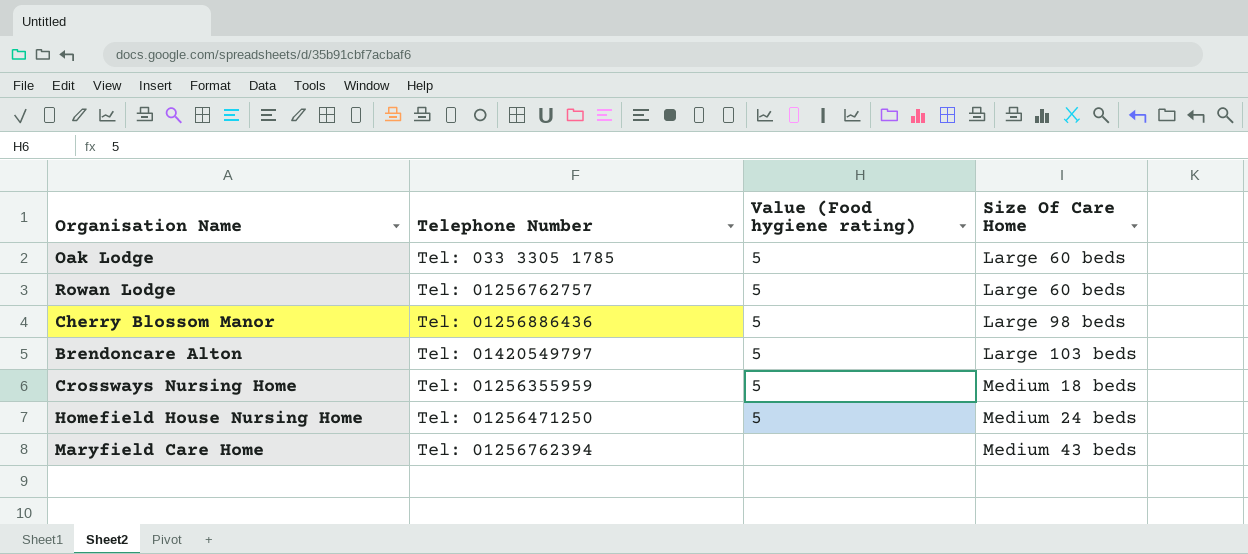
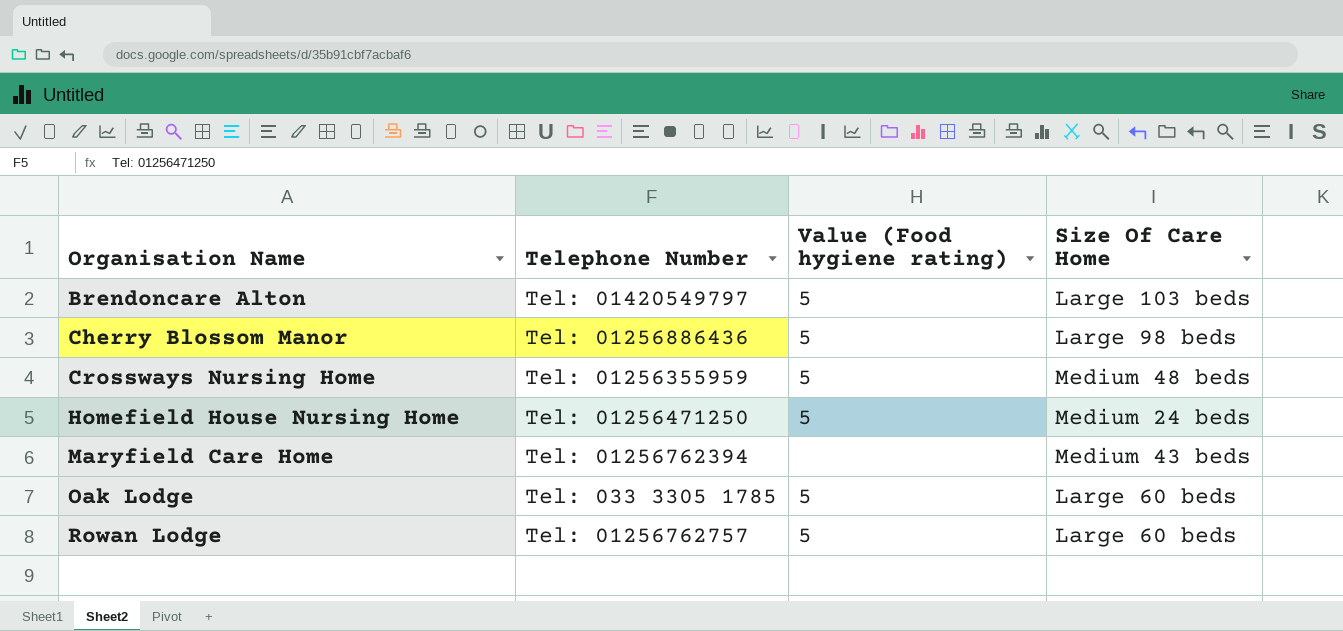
row order: Size Of Care Home ascending -> Organisation Name ascending
Crossways Nursing Home | Size Of Care Home: Medium 18 beds -> Medium 48 beds

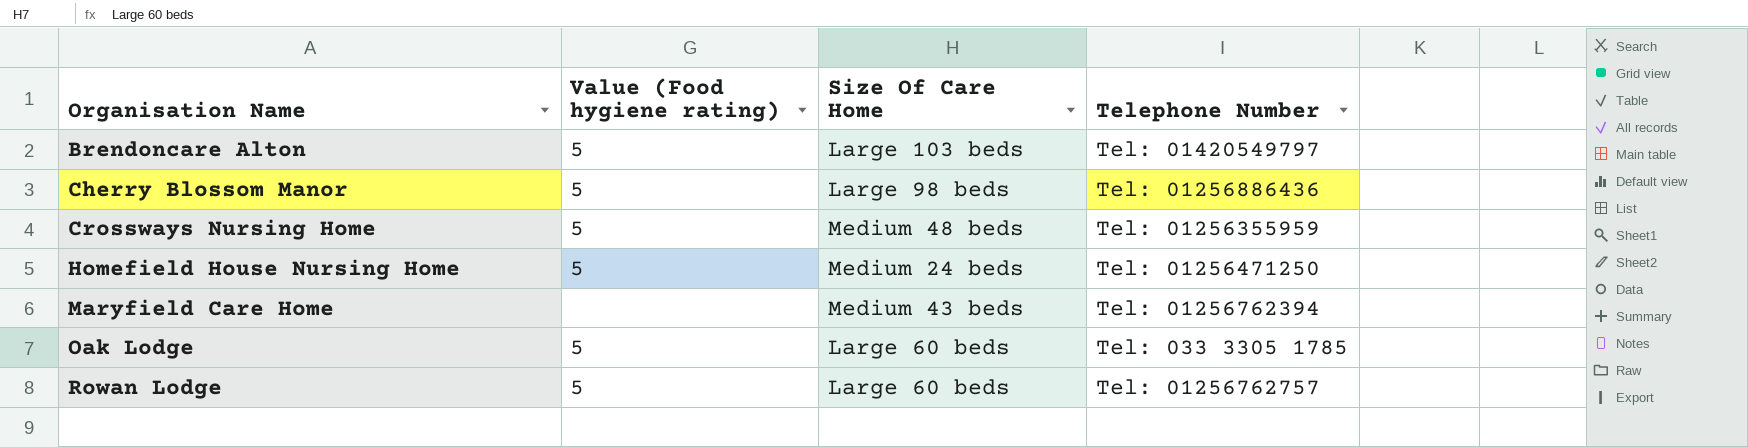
column Telephone Number | position: 2 -> 4

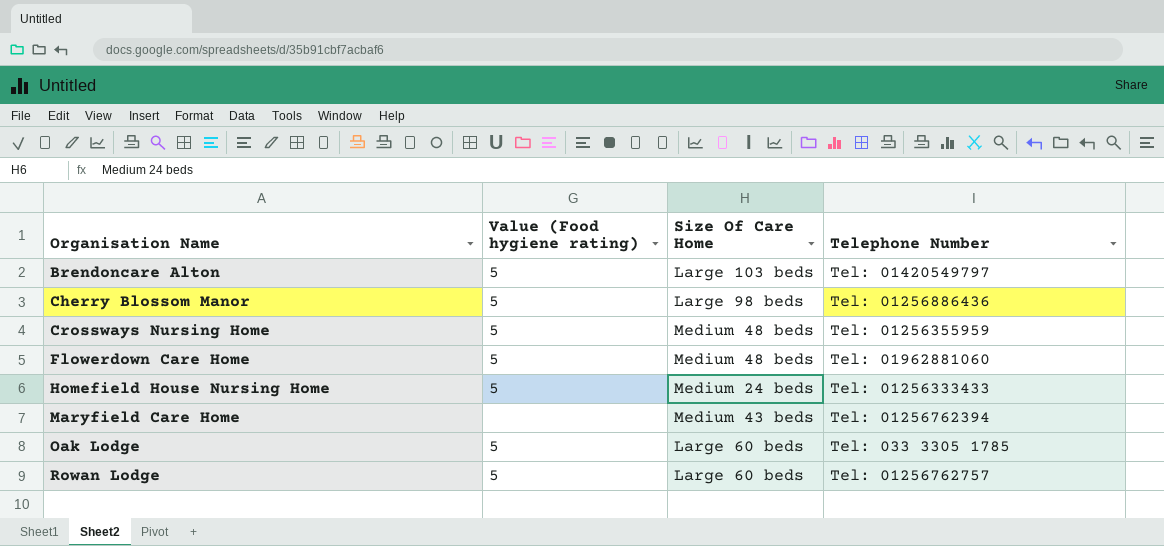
row Flowerdown Care Home: none -> 5 | Medium 48 beds | Tel: 01962881060
Homefield House Nursing Home | Telephone Number: Tel: 01256471250 -> Tel: 01256333433

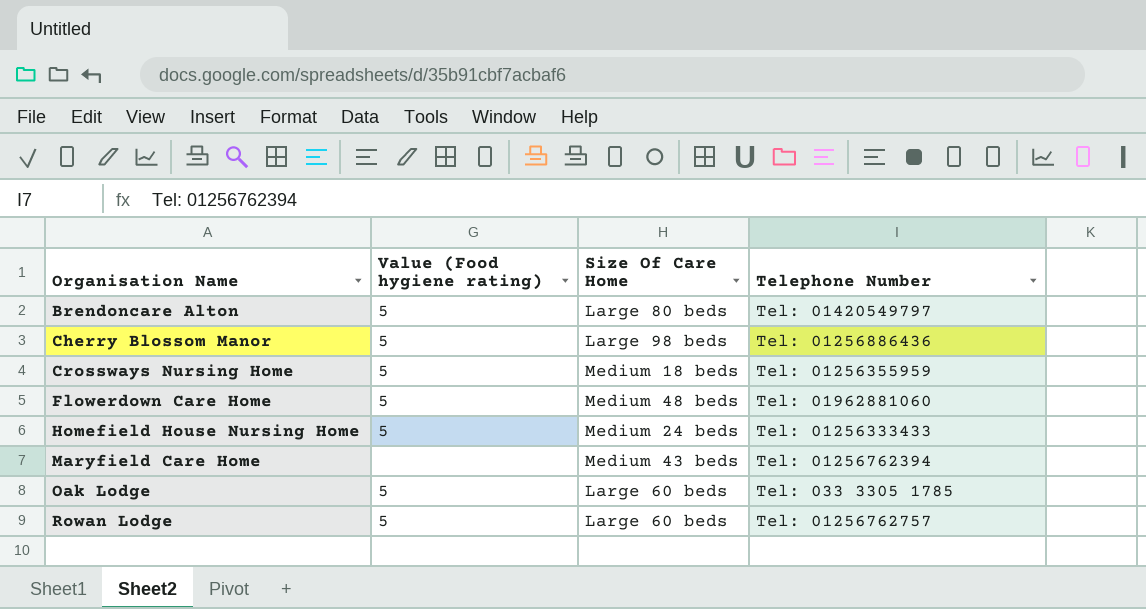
Brendoncare Alton | Size Of Care Home: Large 103 beds -> Large 80 beds
Crossways Nursing Home | Size Of Care Home: Medium 48 beds -> Medium 18 beds

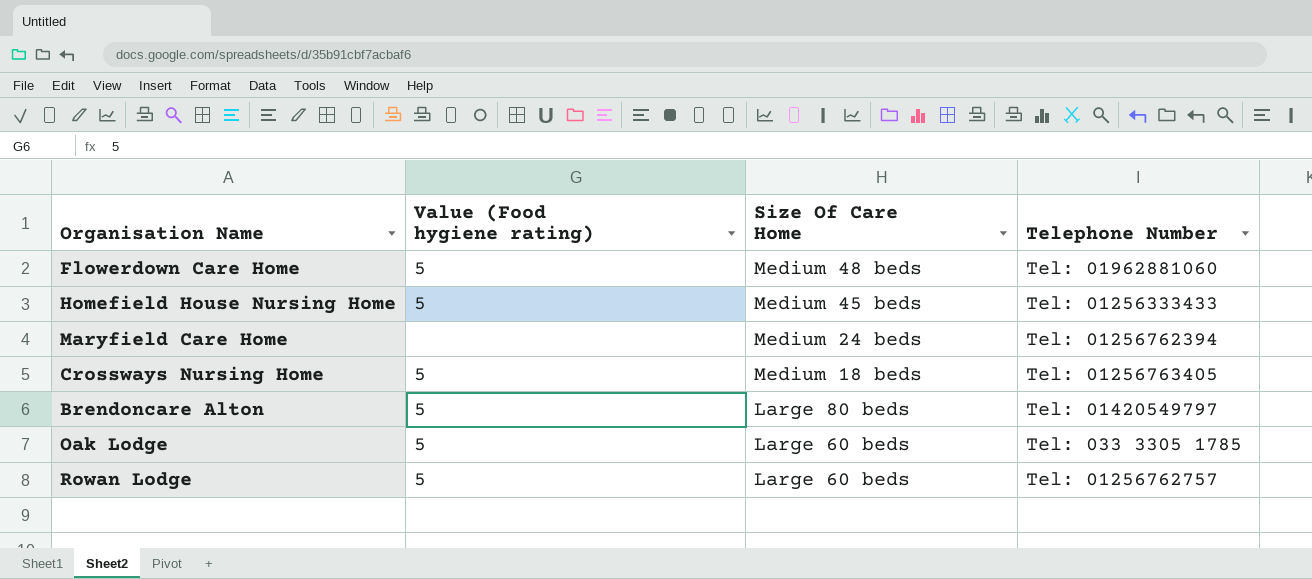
row order: Organisation Name ascending -> Size Of Care Home descending
row Cherry Blossom Manor: 5 | Large 98 beds | Tel: 01256886436 -> none
Homefield House Nursing Home | Size Of Care Home: Medium 24 beds -> Medium 45 beds
Maryfield Care Home | Size Of Care Home: Medium 43 beds -> Medium 24 beds
Crossways Nursing Home | Telephone Number: Tel: 01256355959 -> Tel: 01256763405

